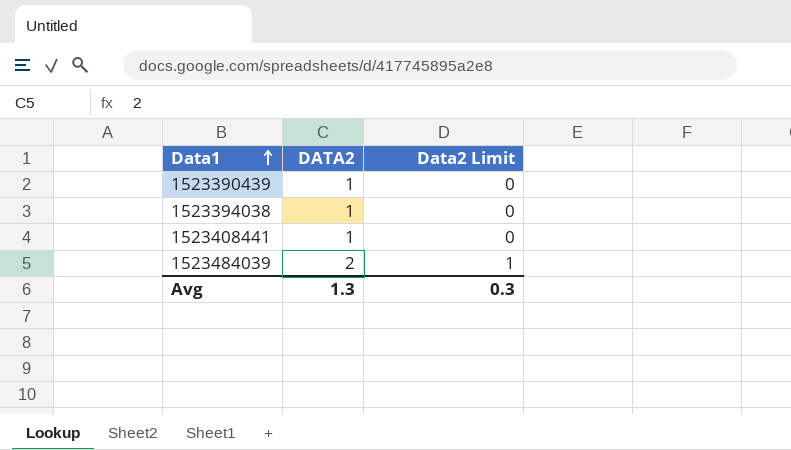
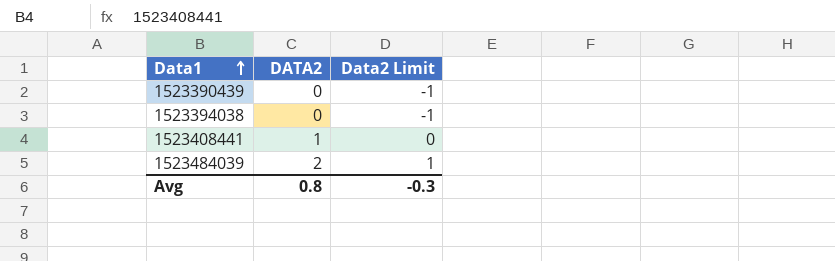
1523390439 | DATA2: 1 -> 0
1523390439 | Data2 Limit: 0 -> -1
1523394038 | DATA2: 1 -> 0
1523394038 | Data2 Limit: 0 -> -1
Avg | DATA2: 1.3 -> 0.8
Avg | Data2 Limit: 0.3 -> -0.3

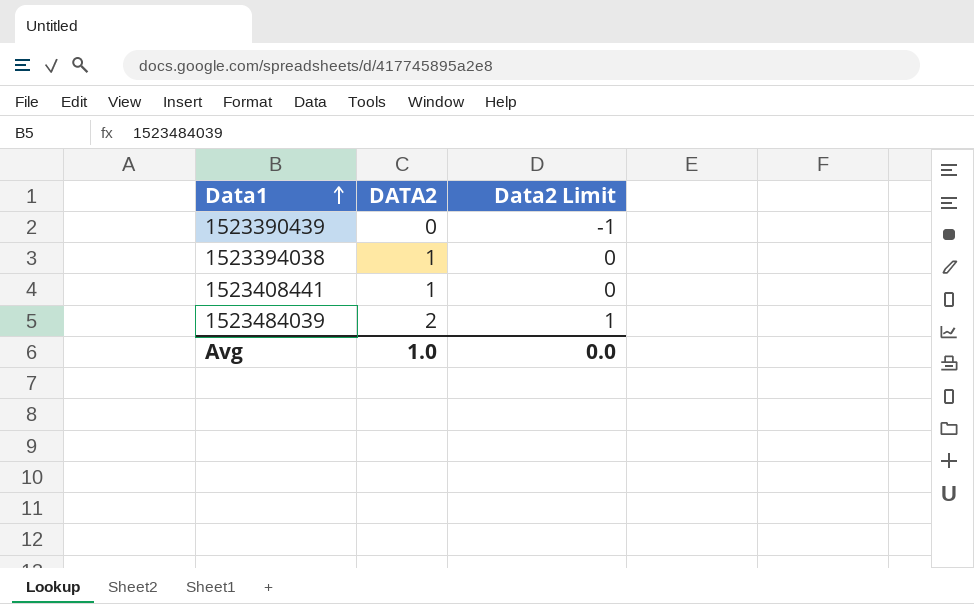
1523394038 | DATA2: 0 -> 1
1523394038 | Data2 Limit: -1 -> 0
Avg | DATA2: 0.8 -> 1.0
Avg | Data2 Limit: -0.3 -> 0.0

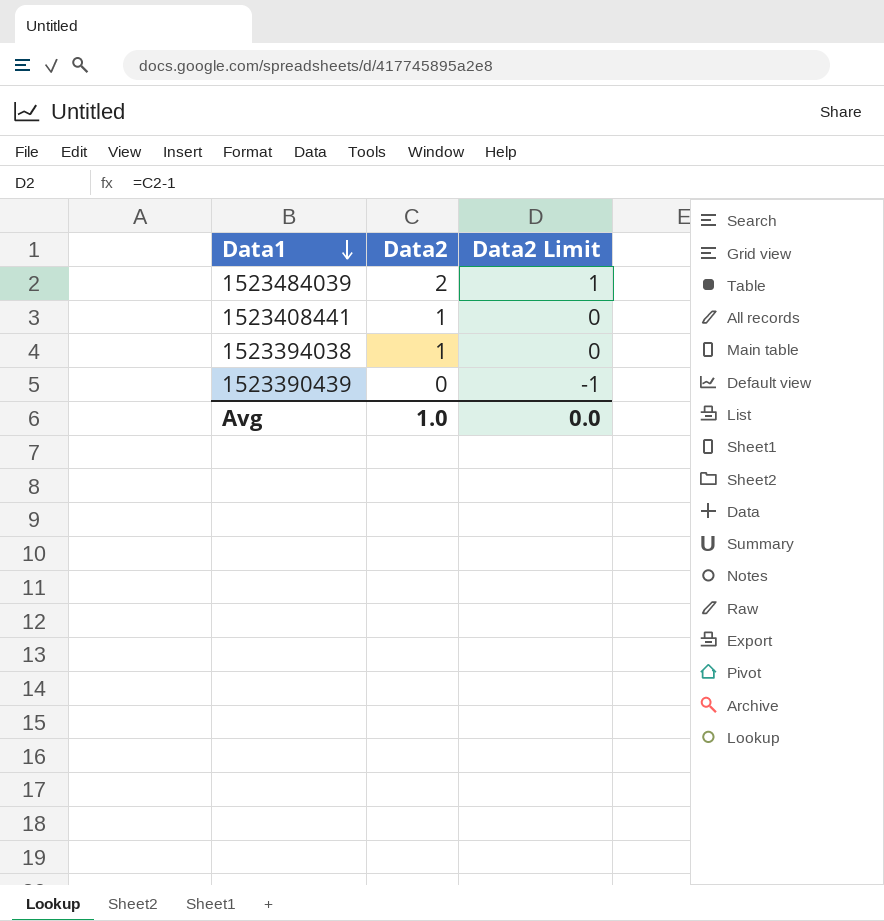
row order: Data1 ascending -> Data1 descending
column name: DATA2 -> Data2

